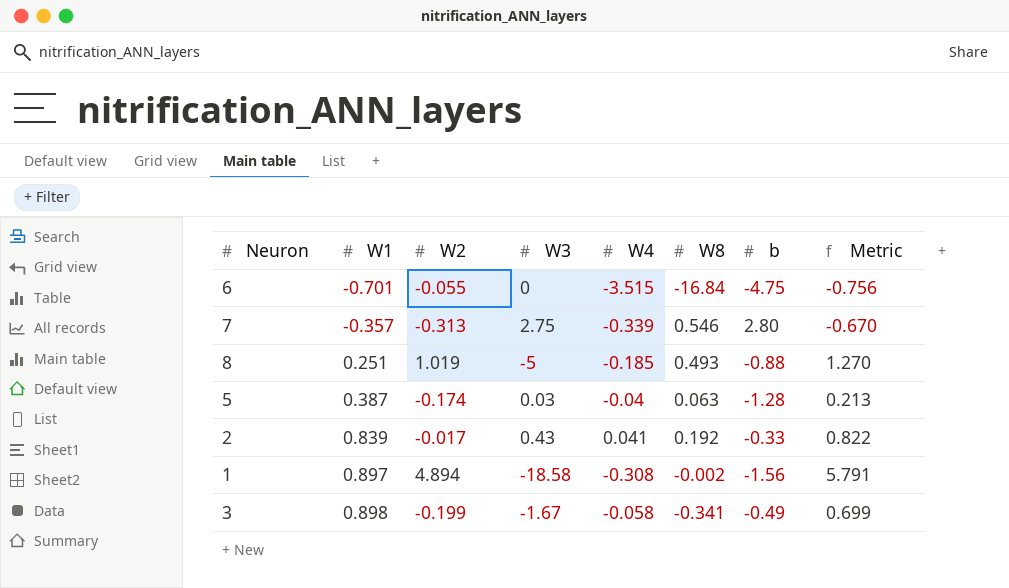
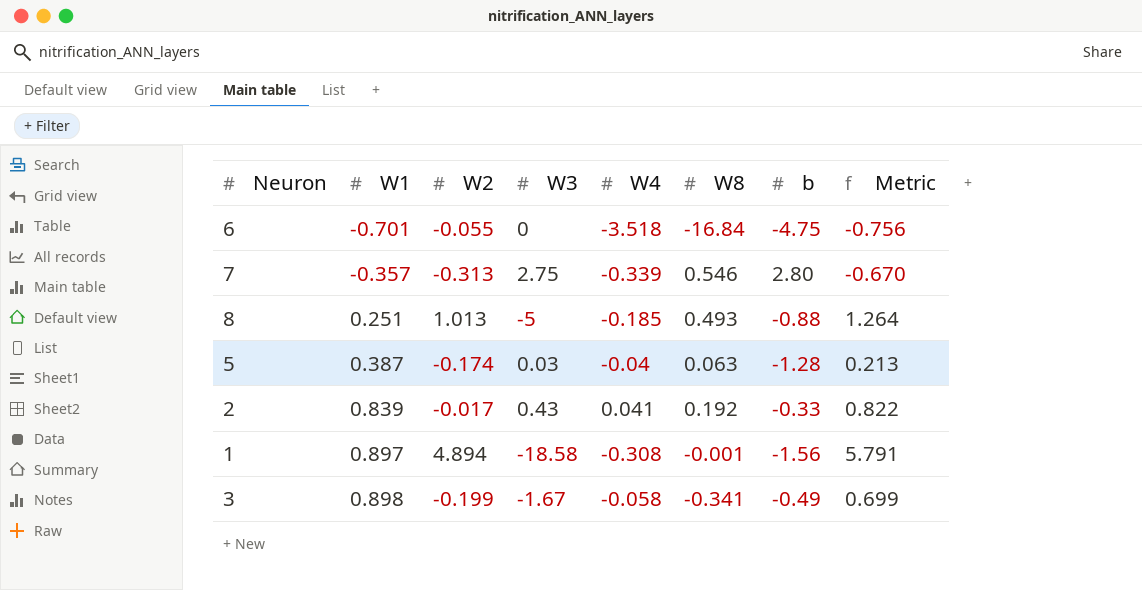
6 | W4: -3.515 -> -3.518
8 | W2: 1.019 -> 1.013
8 | Metric: 1.270 -> 1.264
1 | W8: -0.002 -> -0.001

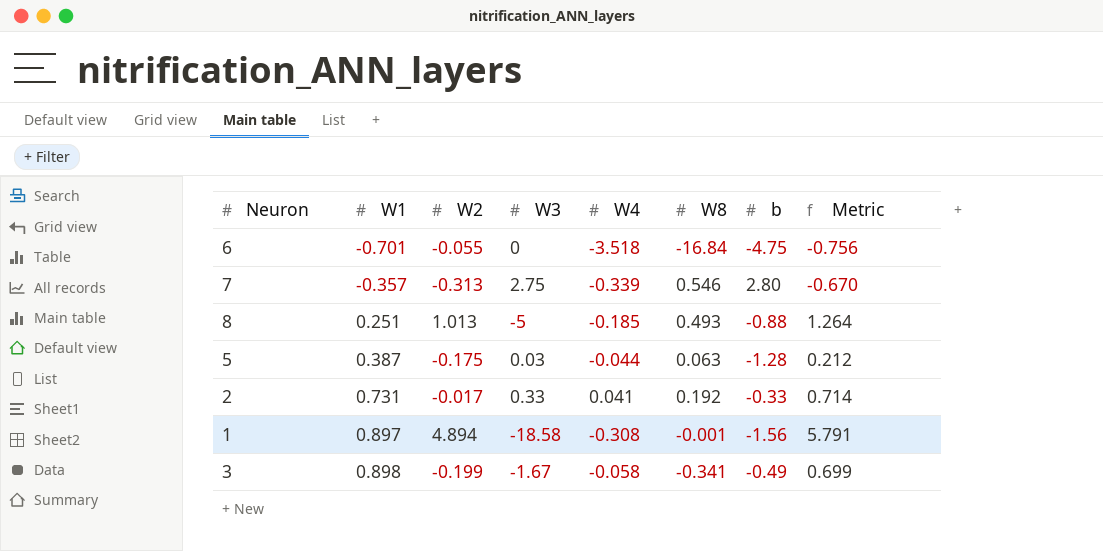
5 | W2: -0.174 -> -0.175
5 | W4: -0.04 -> -0.044
5 | Metric: 0.213 -> 0.212
2 | W1: 0.839 -> 0.731
2 | W3: 0.43 -> 0.33
2 | Metric: 0.822 -> 0.714

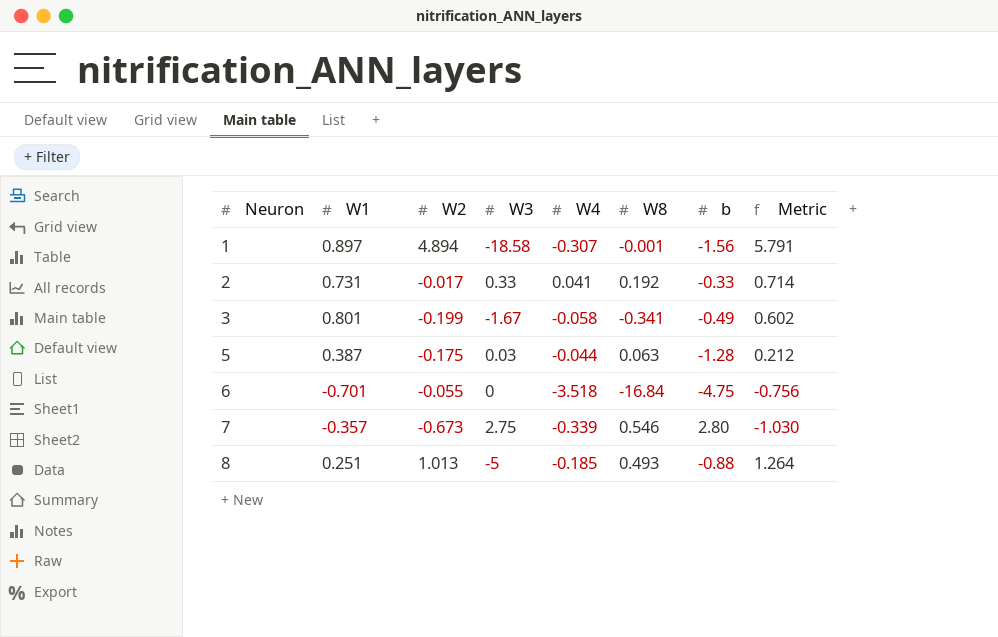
row order: W1 ascending -> Neuron ascending
1 | W4: -0.308 -> -0.307
3 | W1: 0.898 -> 0.801
3 | Metric: 0.699 -> 0.602
7 | W2: -0.313 -> -0.673
7 | Metric: -0.670 -> -1.030

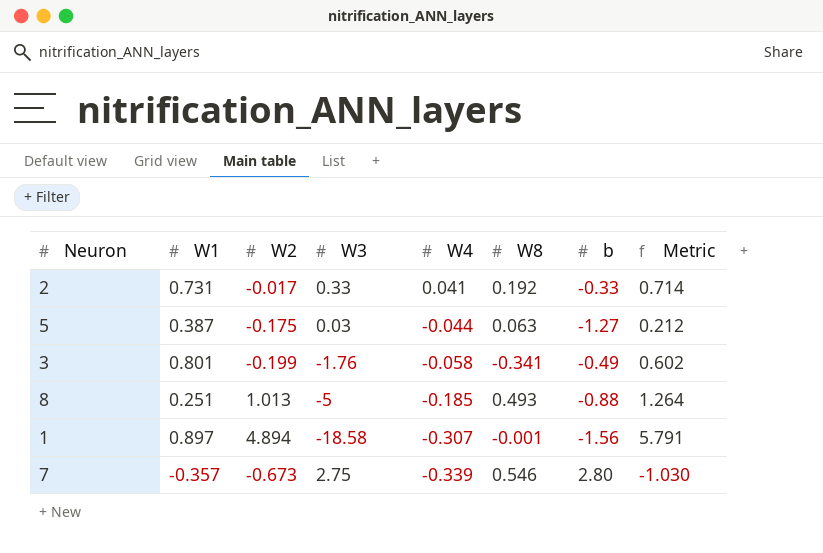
row order: Neuron ascending -> W4 descending
row 6: -0.701 | -0.055 | 0 | -3.518 | -16.84 | -4.75 | -0.756 -> none
5 | b: -1.28 -> -1.27
3 | W3: -1.67 -> -1.76

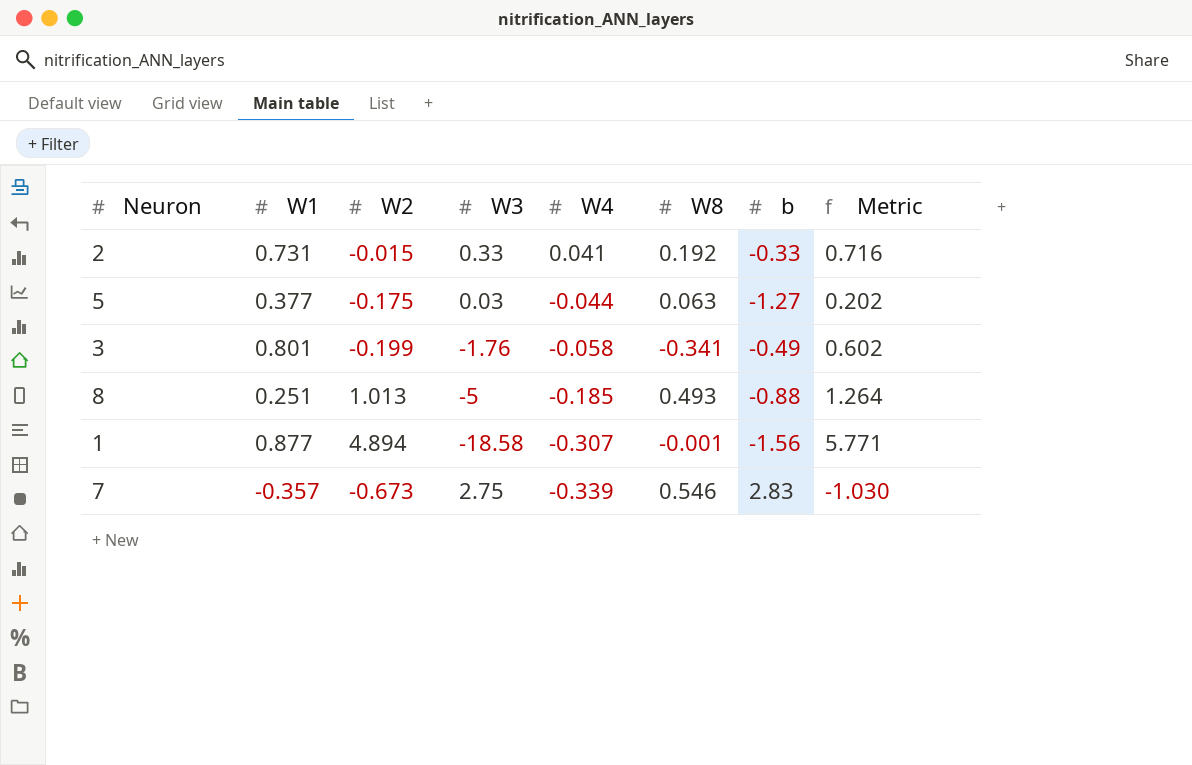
2 | W2: -0.017 -> -0.015
2 | Metric: 0.714 -> 0.716
5 | W1: 0.387 -> 0.377
5 | Metric: 0.212 -> 0.202
1 | W1: 0.897 -> 0.877
1 | Metric: 5.791 -> 5.771
7 | b: 2.80 -> 2.83

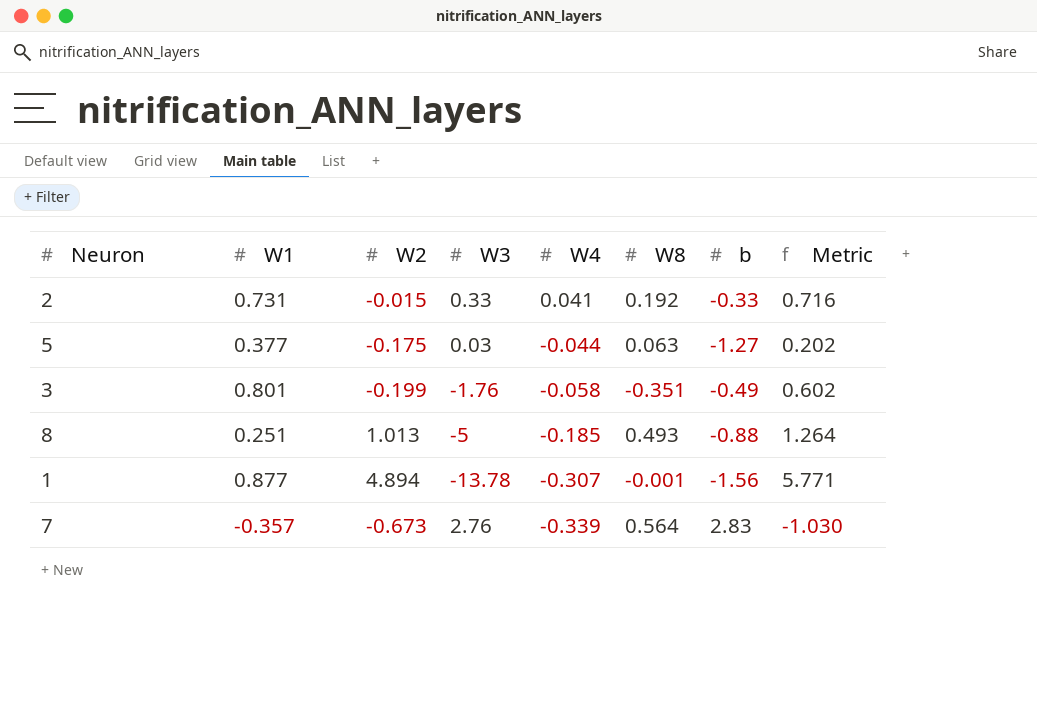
3 | W8: -0.341 -> -0.351
1 | W3: -18.58 -> -13.78
7 | W3: 2.75 -> 2.76
7 | W8: 0.546 -> 0.564

